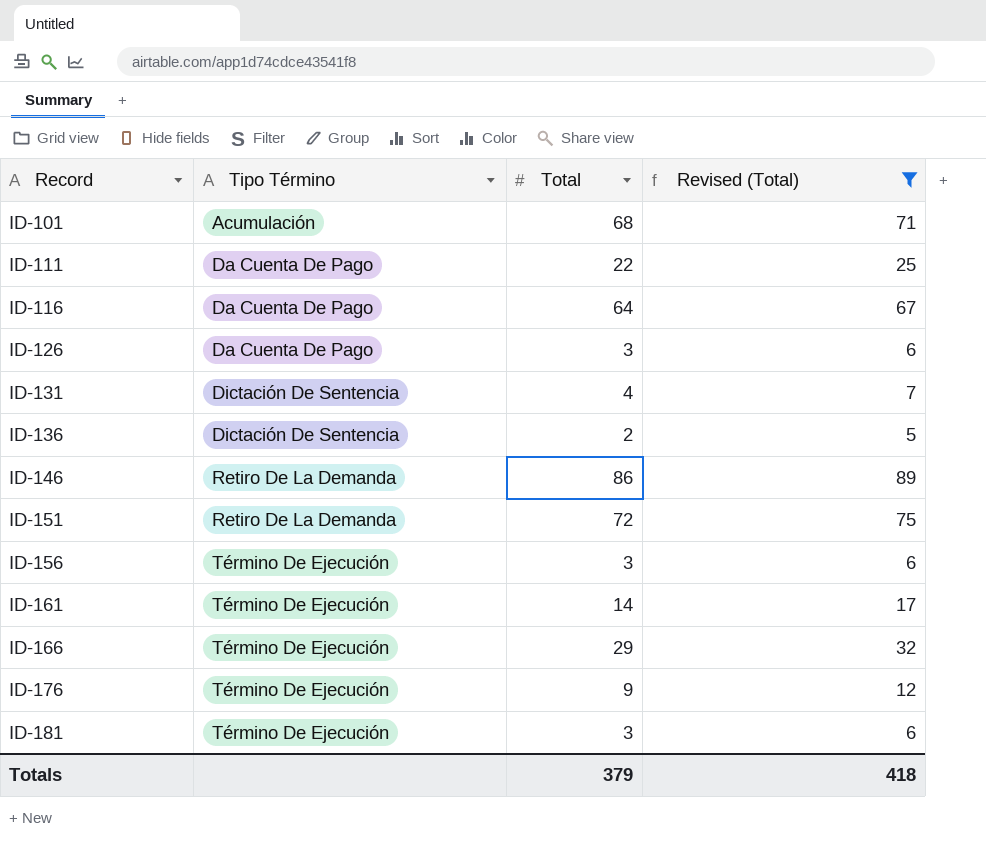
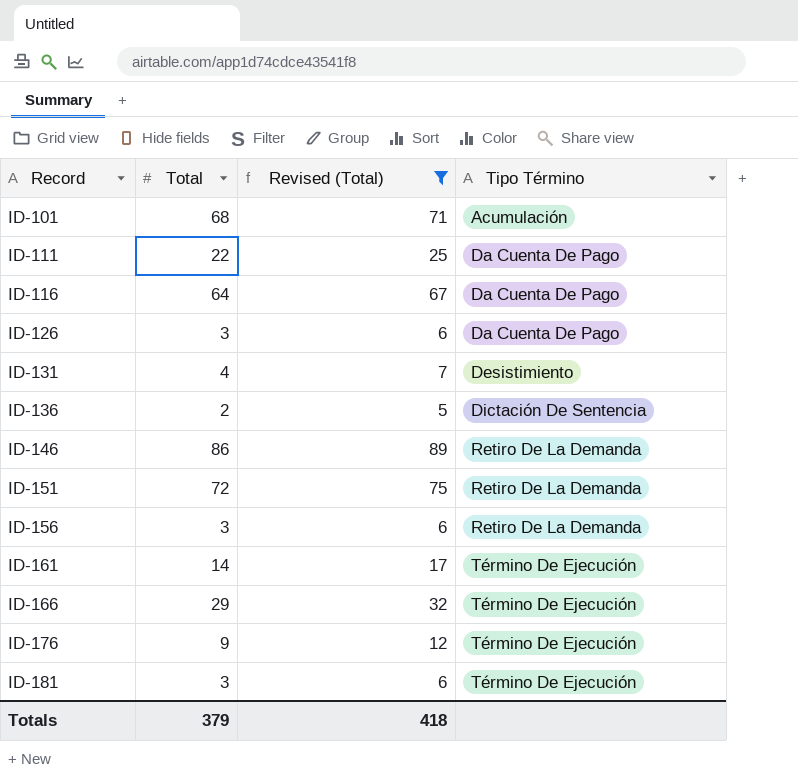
column Tipo Término | position: 2 -> 4
ID-131 | Tipo Término: Dictación De Sentencia -> Desistimiento
ID-156 | Tipo Término: Término De Ejecución -> Retiro De La Demanda

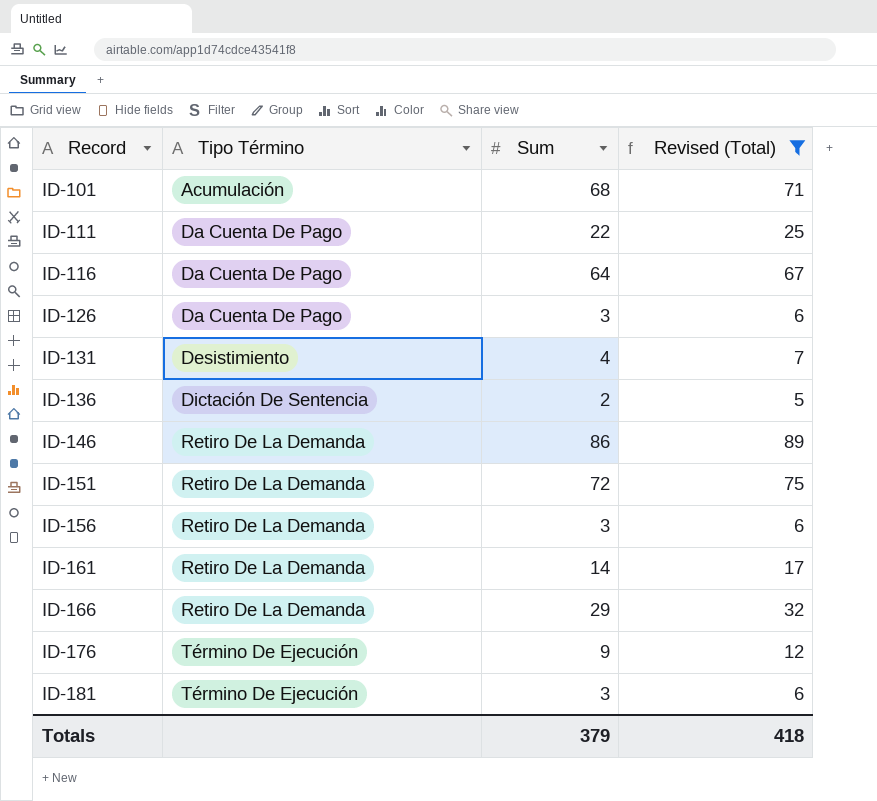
column Tipo Término | position: 4 -> 2
column name: Total -> Sum
ID-161 | Tipo Término: Término De Ejecución -> Retiro De La Demanda
ID-166 | Tipo Término: Término De Ejecución -> Retiro De La Demanda

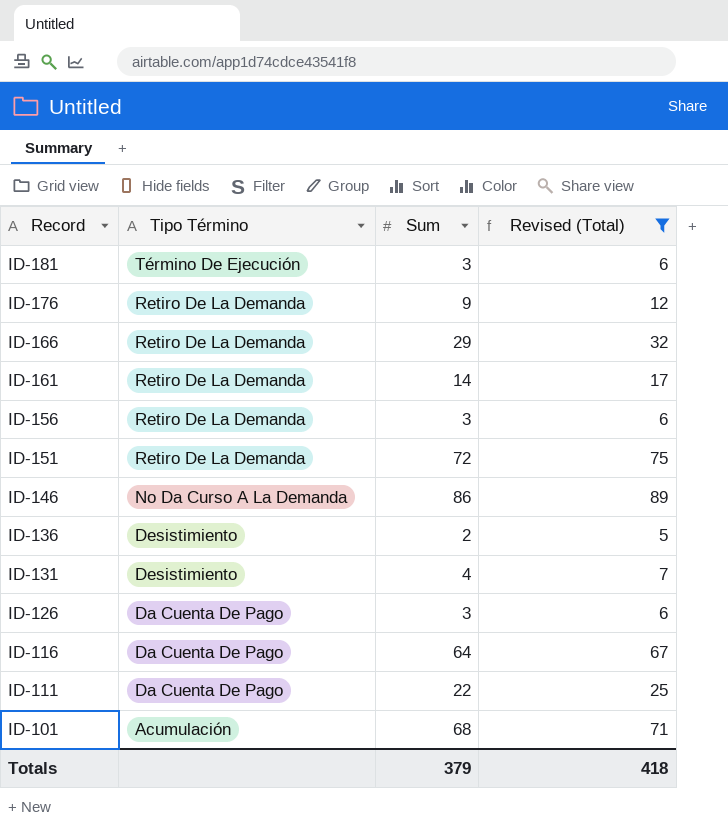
row order: Record ascending -> Record descending
ID-176 | Tipo Término: Término De Ejecución -> Retiro De La Demanda
ID-146 | Tipo Término: Retiro De La Demanda -> No Da Curso A La Demanda
ID-136 | Tipo Término: Dictación De Sentencia -> Desistimiento

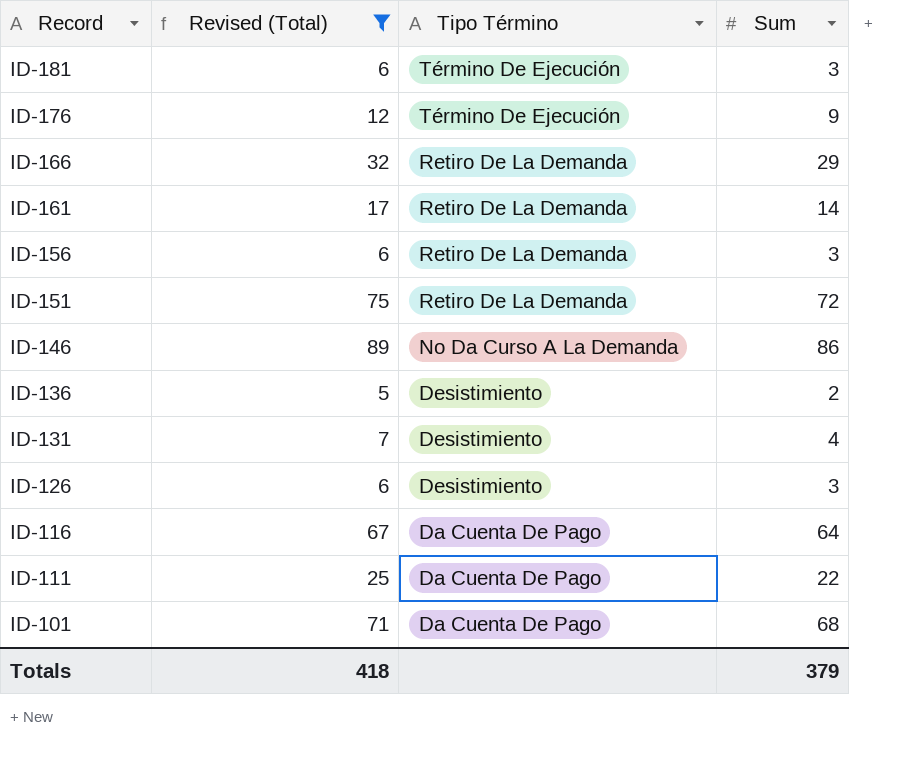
column Revised (Total) | position: 4 -> 2
ID-176 | Tipo Término: Retiro De La Demanda -> Término De Ejecución
ID-126 | Tipo Término: Da Cuenta De Pago -> Desistimiento
ID-101 | Tipo Término: Acumulación -> Da Cuenta De Pago

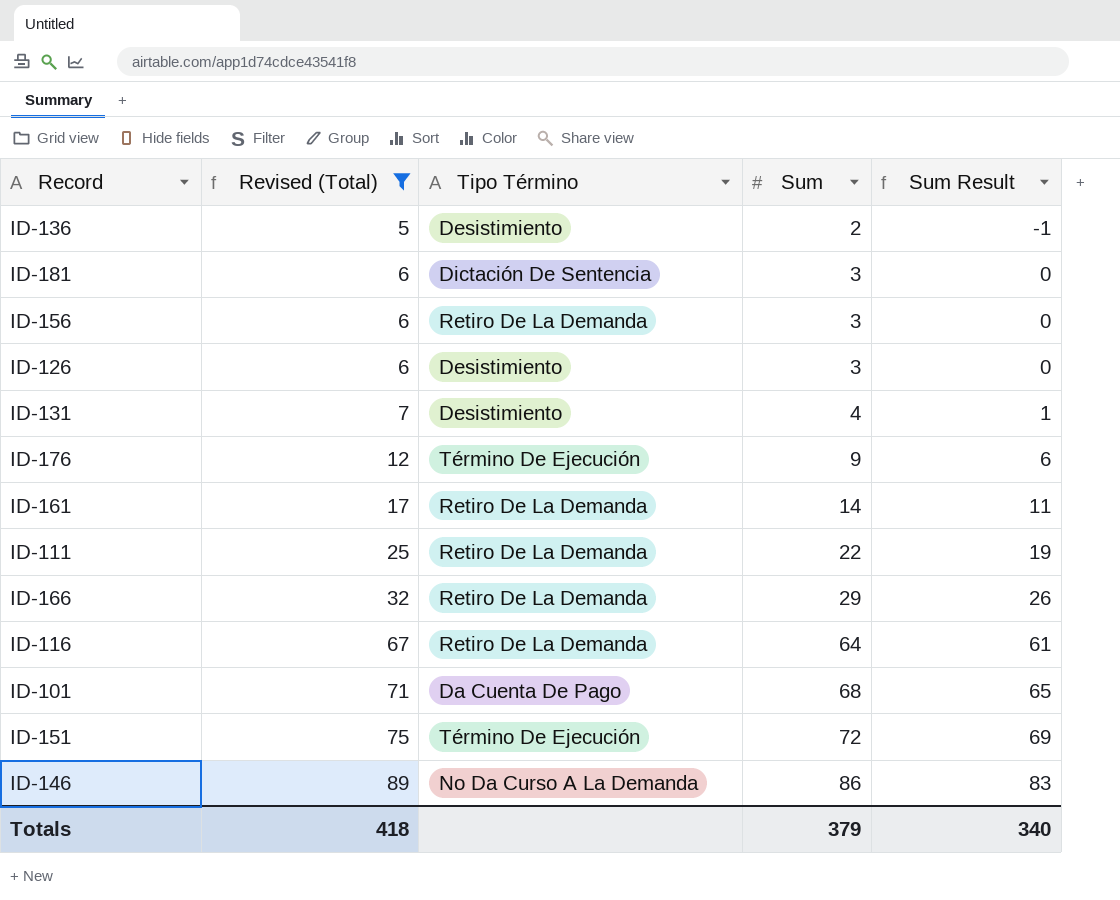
row order: Record descending -> Revised (Total) ascending
column Sum Result | formula: none -> [Sum] - 3
ID-181 | Tipo Término: Término De Ejecución -> Dictación De Sentencia
ID-111 | Tipo Término: Da Cuenta De Pago -> Retiro De La Demanda
ID-116 | Tipo Término: Da Cuenta De Pago -> Retiro De La Demanda
ID-151 | Tipo Término: Retiro De La Demanda -> Término De Ejecución

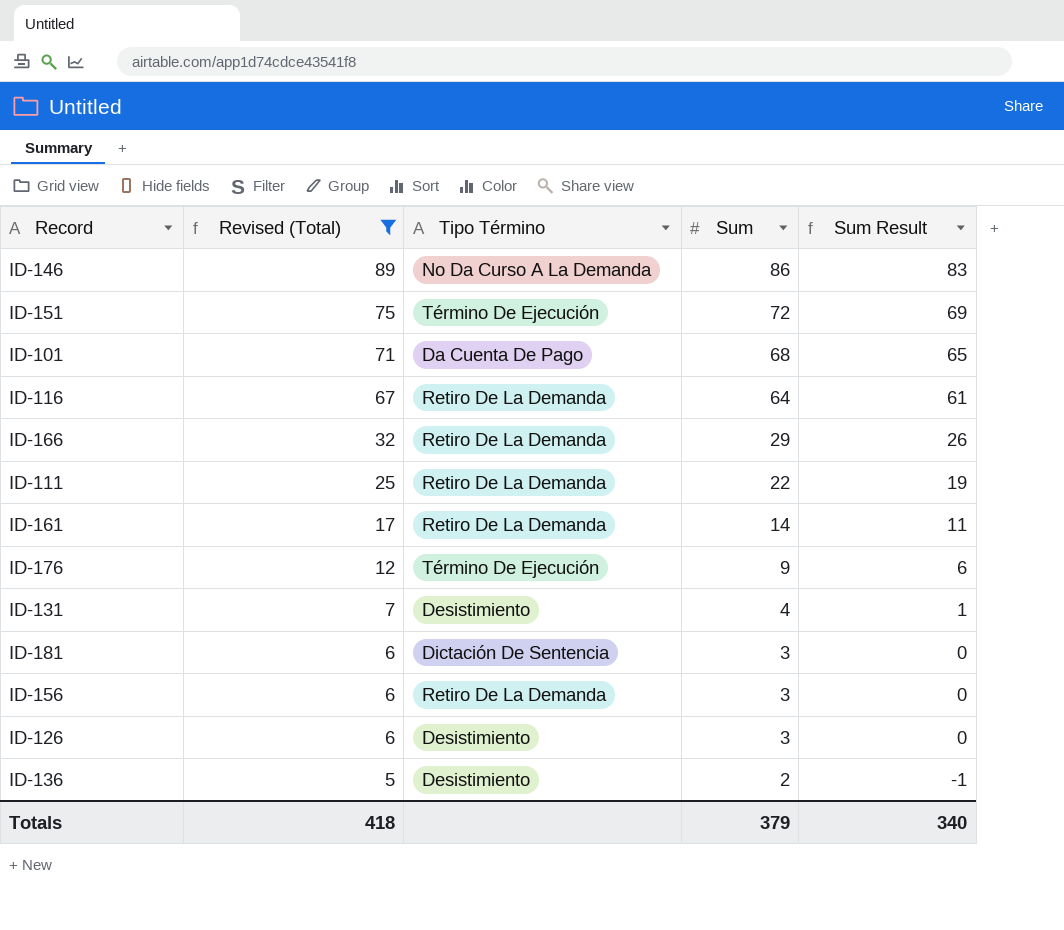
row order: Revised (Total) ascending -> Revised (Total) descending

